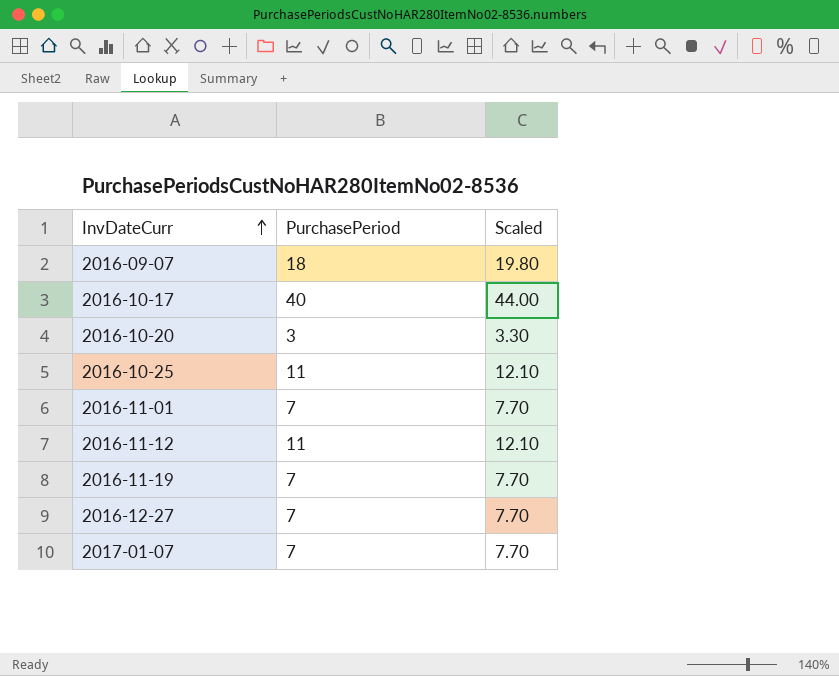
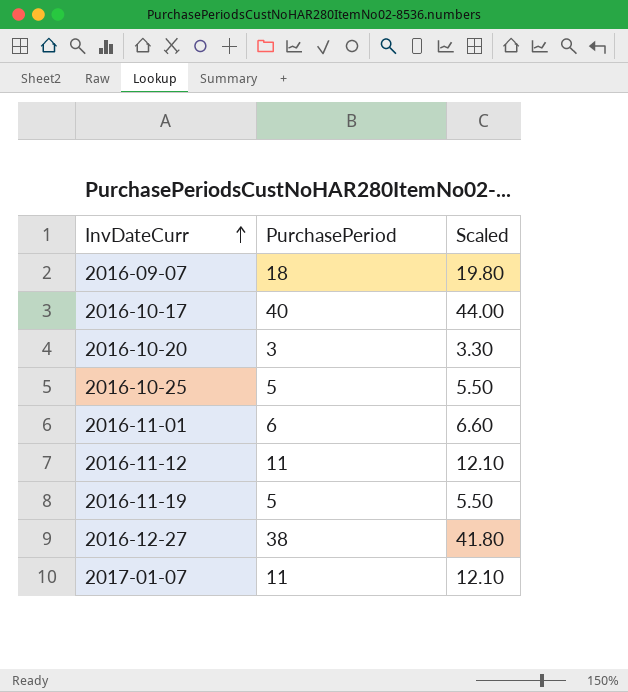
2016-10-25 | PurchasePeriod: 11 -> 5
2016-10-25 | Scaled: 12.10 -> 5.50
2016-11-01 | PurchasePeriod: 7 -> 6
2016-11-01 | Scaled: 7.70 -> 6.60
2016-11-19 | PurchasePeriod: 7 -> 5
2016-11-19 | Scaled: 7.70 -> 5.50
2016-12-27 | PurchasePeriod: 7 -> 38
2016-12-27 | Scaled: 7.70 -> 41.80
2017-01-07 | PurchasePeriod: 7 -> 11
2017-01-07 | Scaled: 7.70 -> 12.10

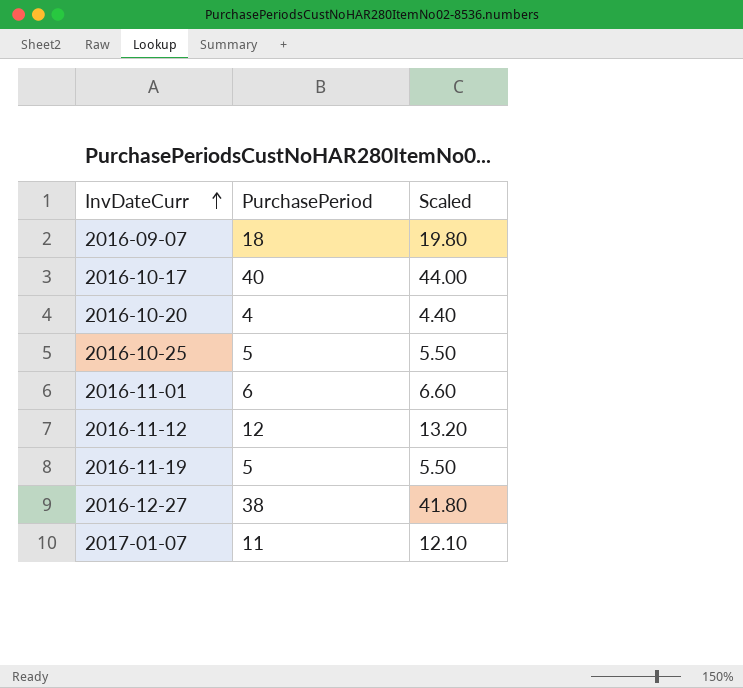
2016-10-20 | PurchasePeriod: 3 -> 4
2016-10-20 | Scaled: 3.30 -> 4.40
2016-11-12 | PurchasePeriod: 11 -> 12
2016-11-12 | Scaled: 12.10 -> 13.20

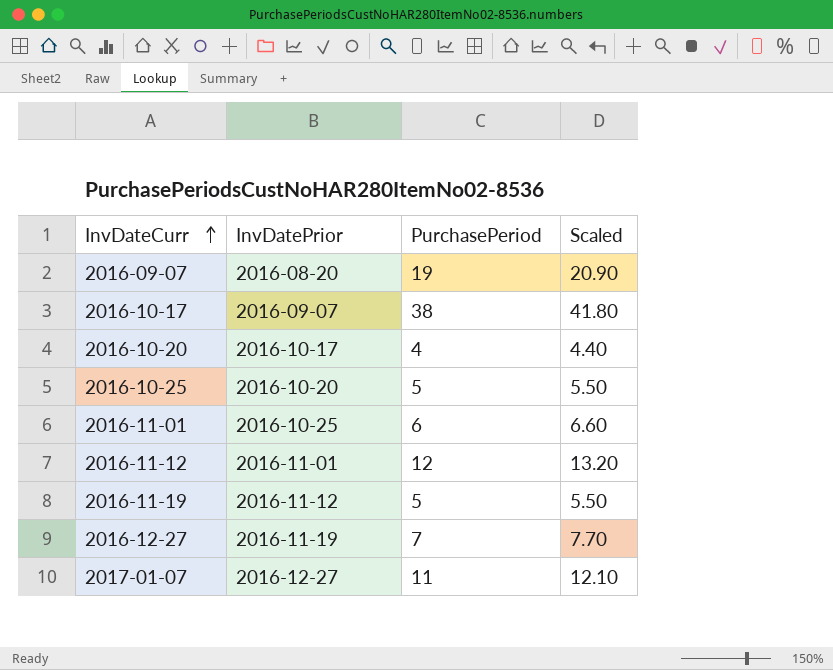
column InvDatePrior | position: none -> 2
2016-09-07 | PurchasePeriod: 18 -> 19
2016-09-07 | Scaled: 19.80 -> 20.90
2016-10-17 | PurchasePeriod: 40 -> 38
2016-10-17 | Scaled: 44.00 -> 41.80
2016-12-27 | PurchasePeriod: 38 -> 7
2016-12-27 | Scaled: 41.80 -> 7.70

